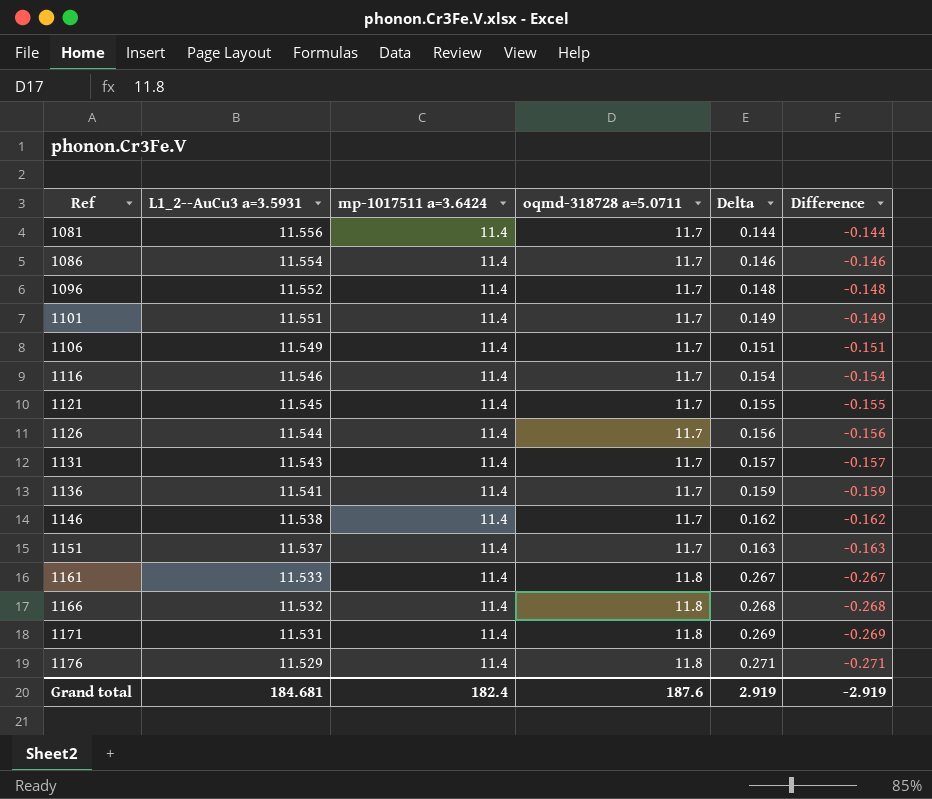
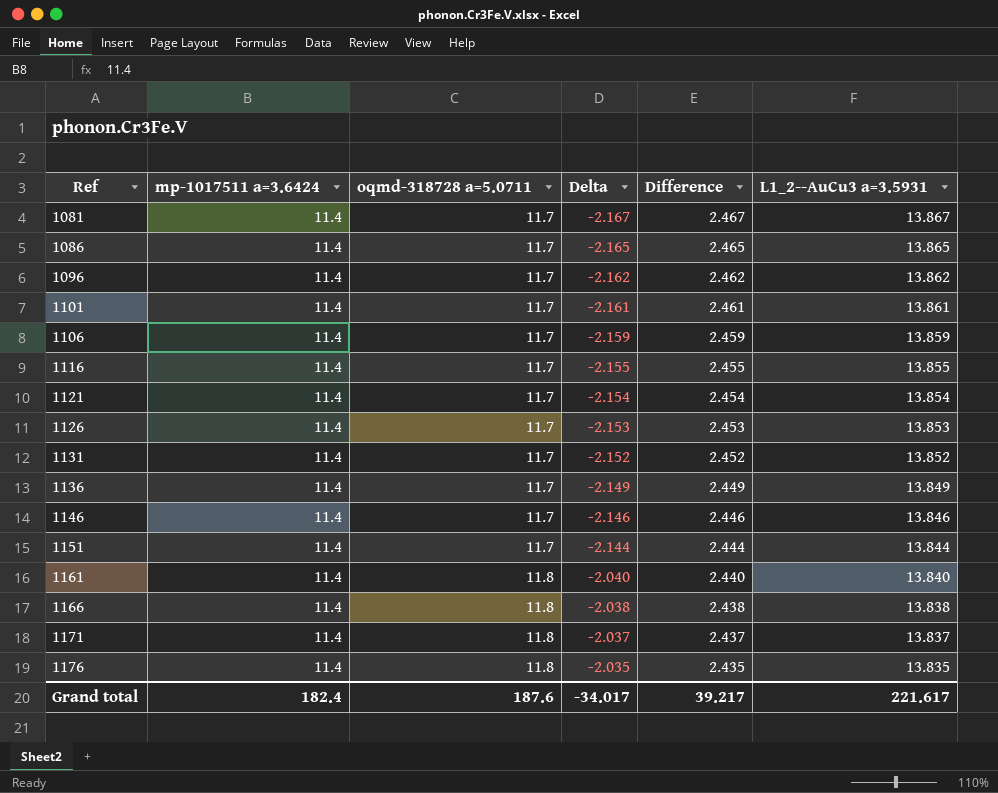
column Difference | formula: [L1_2--AuCu3 a=3.5931] - [oqmd-318728 a=5.0711] -> [L1_2--AuCu3 a=3.5931] - [mp-1017511 a=3.6424]
column L1_2--AuCu3 a=3.5931 | position: 2 -> 6
1081 | Delta: 0.144 -> -2.167
1081 | L1_2--AuCu3 a=3.5931: 11.556 -> 13.867
1086 | Delta: 0.146 -> -2.165
1086 | L1_2--AuCu3 a=3.5931: 11.554 -> 13.865
1096 | Delta: 0.148 -> -2.162
1096 | L1_2--AuCu3 a=3.5931: 11.552 -> 13.862
1101 | Delta: 0.149 -> -2.161
1101 | L1_2--AuCu3 a=3.5931: 11.551 -> 13.861
1106 | Delta: 0.151 -> -2.159
1106 | L1_2--AuCu3 a=3.5931: 11.549 -> 13.859
1116 | Delta: 0.154 -> -2.155
1116 | L1_2--AuCu3 a=3.5931: 11.546 -> 13.855
1121 | Delta: 0.155 -> -2.154
1121 | L1_2--AuCu3 a=3.5931: 11.545 -> 13.854
1126 | Delta: 0.156 -> -2.153
1126 | L1_2--AuCu3 a=3.5931: 11.544 -> 13.853
1131 | Delta: 0.157 -> -2.152
1131 | L1_2--AuCu3 a=3.5931: 11.543 -> 13.852
1136 | Delta: 0.159 -> -2.149
1136 | L1_2--AuCu3 a=3.5931: 11.541 -> 13.849
1146 | Delta: 0.162 -> -2.146
1146 | L1_2--AuCu3 a=3.5931: 11.538 -> 13.846
1151 | Delta: 0.163 -> -2.144
1151 | L1_2--AuCu3 a=3.5931: 11.537 -> 13.844
1161 | Delta: 0.267 -> -2.040
1161 | L1_2--AuCu3 a=3.5931: 11.533 -> 13.840
1166 | Delta: 0.268 -> -2.038
1166 | L1_2--AuCu3 a=3.5931: 11.532 -> 13.838
1171 | Delta: 0.269 -> -2.037
1171 | L1_2--AuCu3 a=3.5931: 11.531 -> 13.837
1176 | Delta: 0.271 -> -2.035
1176 | L1_2--AuCu3 a=3.5931: 11.529 -> 13.835
Grand total | Delta: 2.919 -> -34.017
Grand total | Difference: -2.919 -> 39.217
Grand total | L1_2--AuCu3 a=3.5931: 184.681 -> 221.617

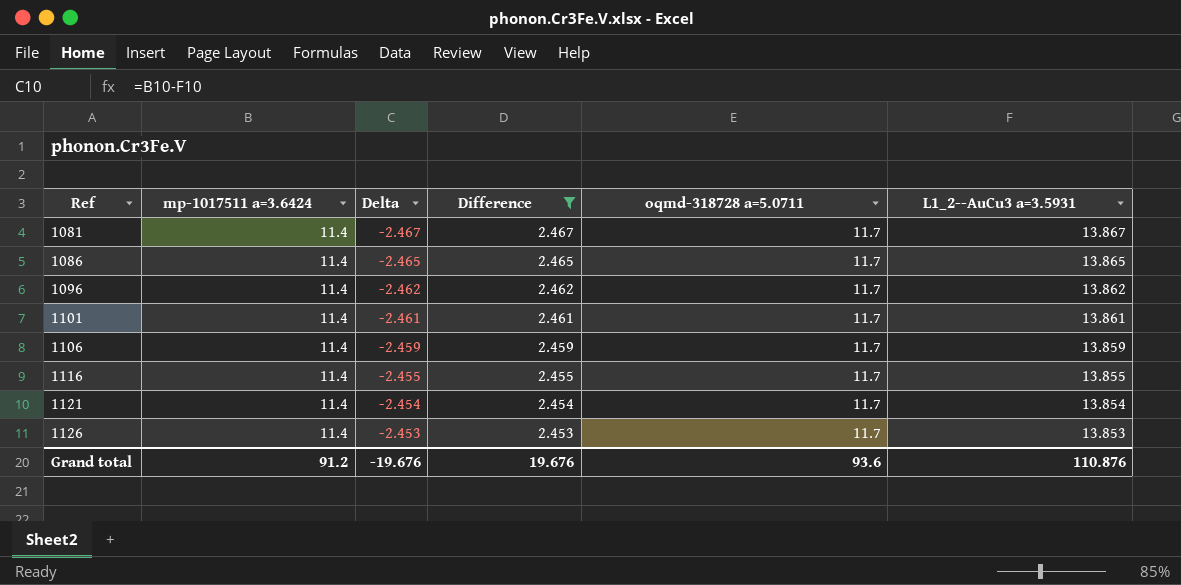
filter: none -> Difference >= 2.453
column Delta | formula: [oqmd-318728 a=5.0711] - [L1_2--AuCu3 a=3.5931] -> [mp-1017511 a=3.6424] - [L1_2--AuCu3 a=3.5931]
column oqmd-318728 a=5.0711 | position: 3 -> 5
Grand total | mp-1017511 a=3.6424: 182.4 -> 91.2
Grand total | Delta: -34.017 -> -19.676
Grand total | Difference: 39.217 -> 19.676
Grand total | oqmd-318728 a=5.0711: 187.6 -> 93.6
Grand total | L1_2--AuCu3 a=3.5931: 221.617 -> 110.876

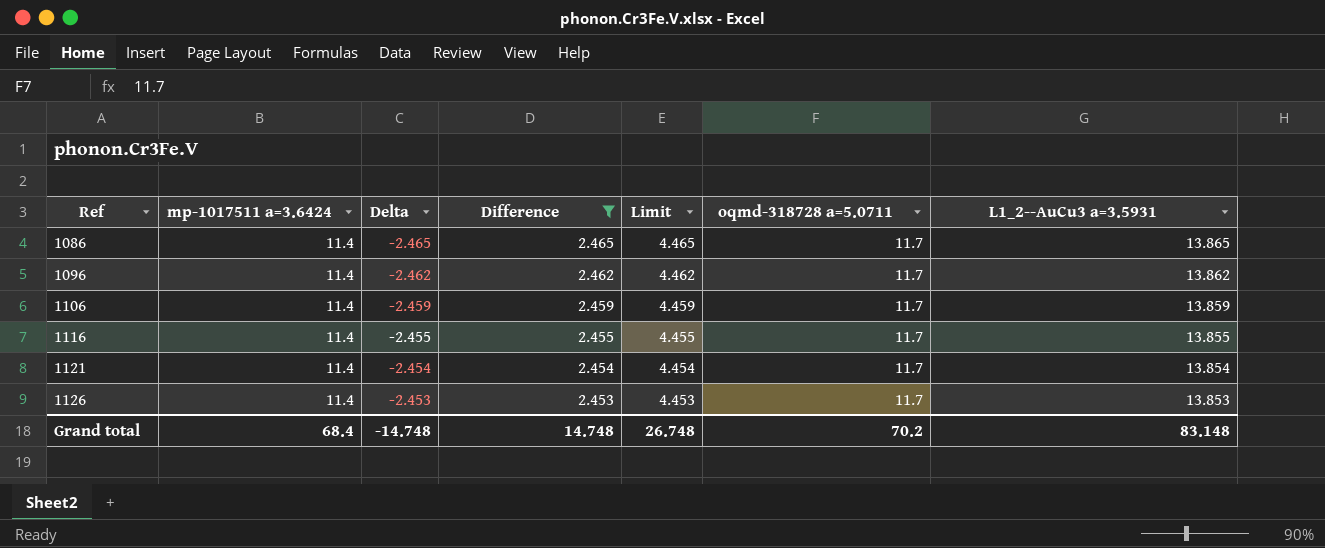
column Limit | formula: none -> [Difference] + 2
row 1081: 11.4 | -2.467 | 2.467 | 11.7 | 13.867 -> none
row 1101: 11.4 | -2.461 | 2.461 | 11.7 | 13.861 -> none
Grand total | mp-1017511 a=3.6424: 91.2 -> 68.4
Grand total | Delta: -19.676 -> -14.748
Grand total | Difference: 19.676 -> 14.748
Grand total | oqmd-318728 a=5.0711: 93.6 -> 70.2
Grand total | L1_2--AuCu3 a=3.5931: 110.876 -> 83.148

